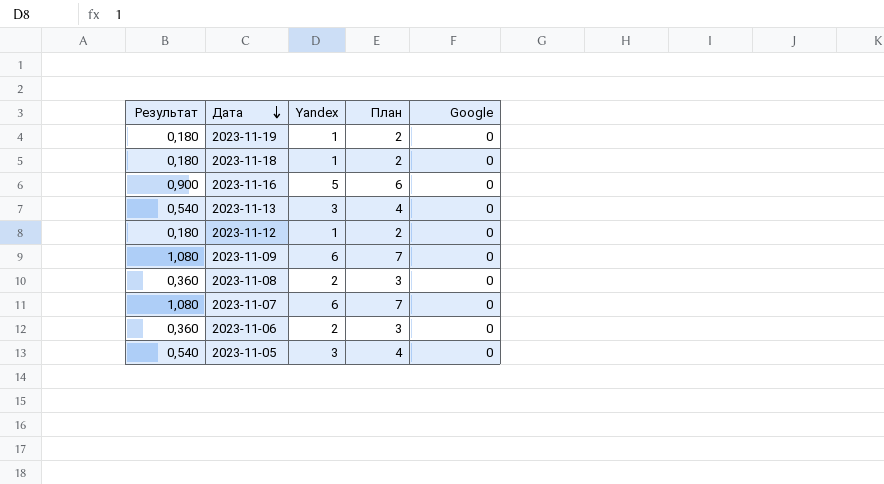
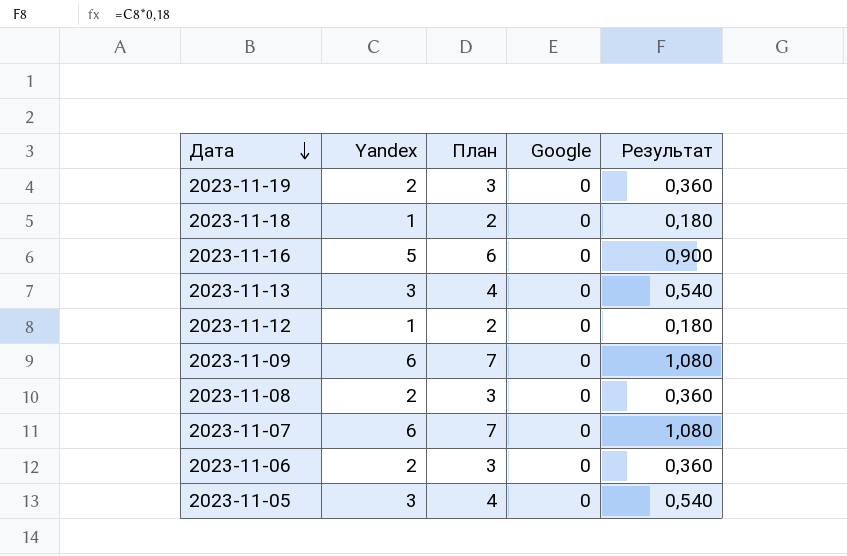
column Результат | position: 1 -> 5
2023-11-19 | Yandex: 1 -> 2
2023-11-19 | План: 2 -> 3
2023-11-19 | Результат: 0,180 -> 0,360

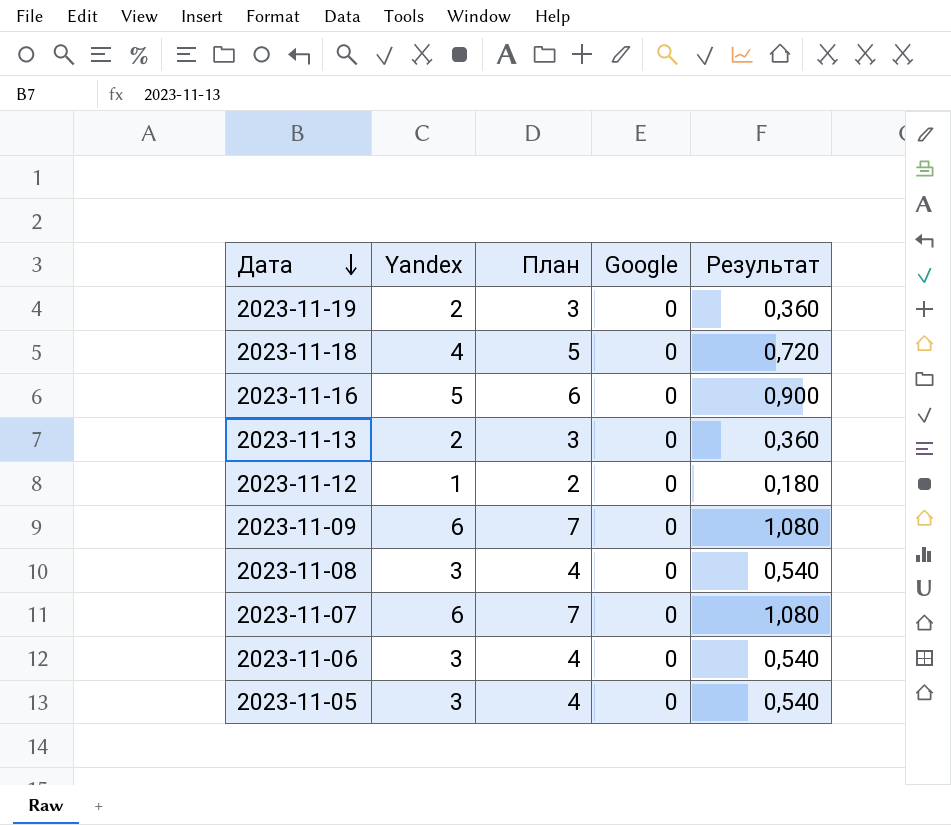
2023-11-18 | Yandex: 1 -> 4
2023-11-18 | План: 2 -> 5
2023-11-18 | Результат: 0,180 -> 0,720
2023-11-13 | Yandex: 3 -> 2
2023-11-13 | План: 4 -> 3
2023-11-13 | Результат: 0,540 -> 0,360
2023-11-08 | Yandex: 2 -> 3
2023-11-08 | План: 3 -> 4
2023-11-08 | Результат: 0,360 -> 0,540
2023-11-06 | Yandex: 2 -> 3
2023-11-06 | План: 3 -> 4
2023-11-06 | Результат: 0,360 -> 0,540

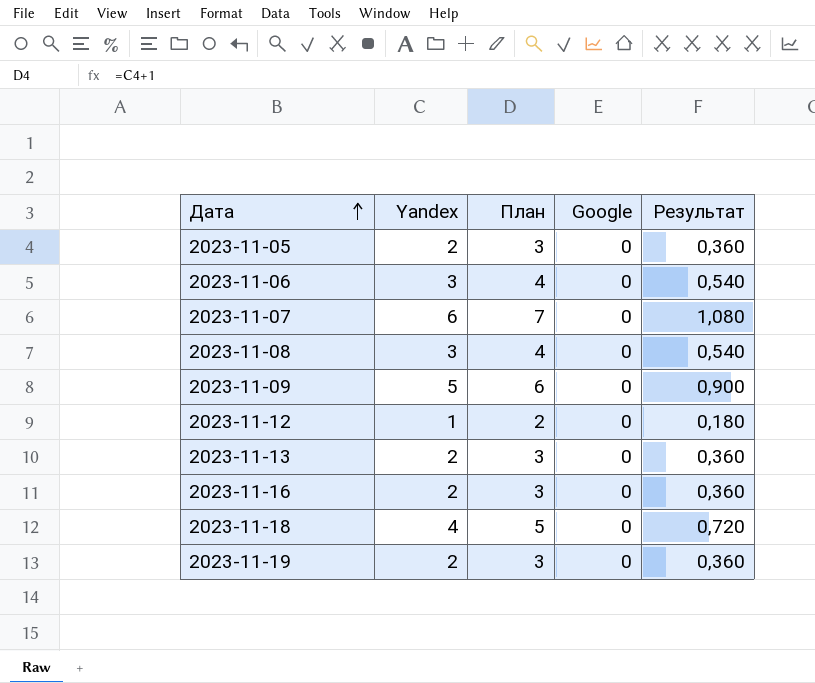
row order: Дата descending -> Дата ascending
2023-11-05 | Yandex: 3 -> 2
2023-11-05 | План: 4 -> 3
2023-11-05 | Результат: 0,540 -> 0,360
2023-11-09 | Yandex: 6 -> 5
2023-11-09 | План: 7 -> 6
2023-11-09 | Результат: 1,080 -> 0,900
2023-11-16 | Yandex: 5 -> 2
2023-11-16 | План: 6 -> 3
2023-11-16 | Результат: 0,900 -> 0,360

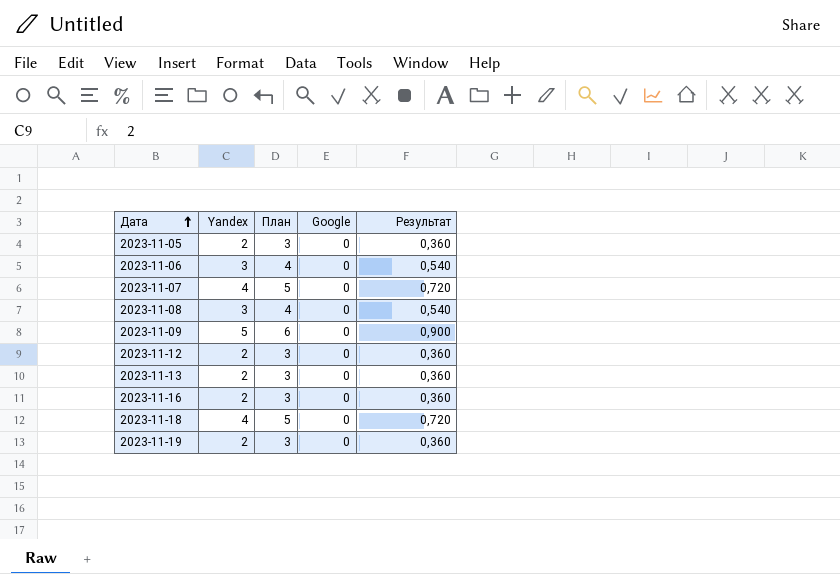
2023-11-07 | Yandex: 6 -> 4
2023-11-07 | План: 7 -> 5
2023-11-07 | Результат: 1,080 -> 0,720
2023-11-12 | Yandex: 1 -> 2
2023-11-12 | План: 2 -> 3
2023-11-12 | Результат: 0,180 -> 0,360

